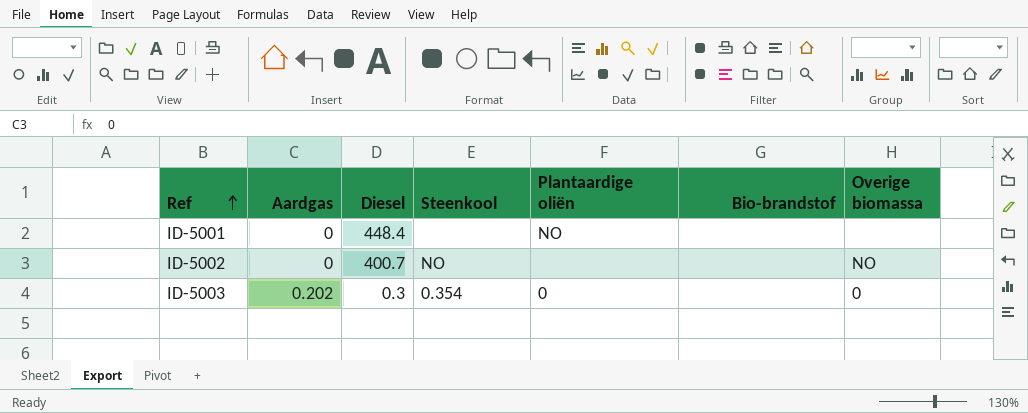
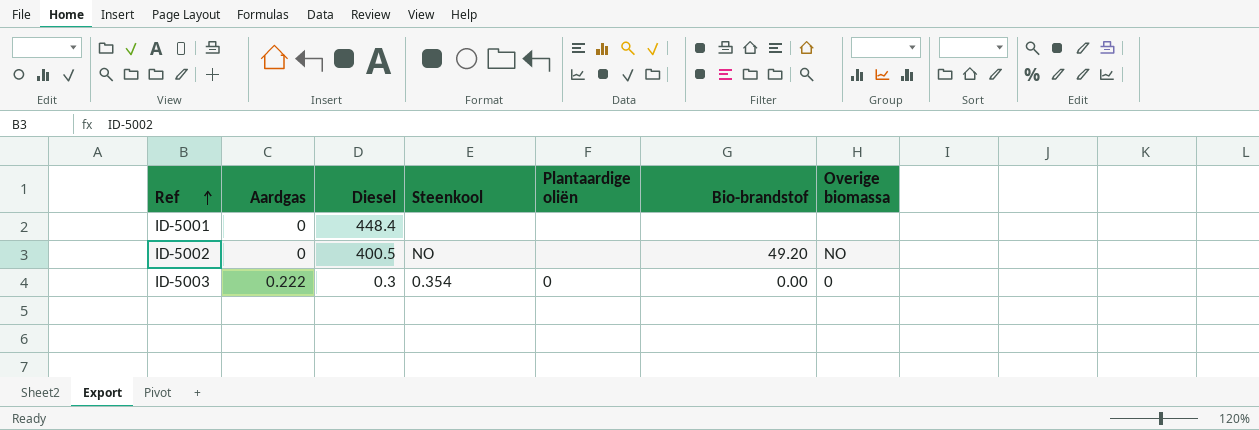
ID-5001 | Plantaardige oliën: NO -> none
ID-5002 | Diesel: 400.7 -> 400.5
ID-5002 | Bio-brandstof: none -> 49.20
ID-5003 | Aardgas: 0.202 -> 0.222
ID-5003 | Bio-brandstof: none -> 0.00

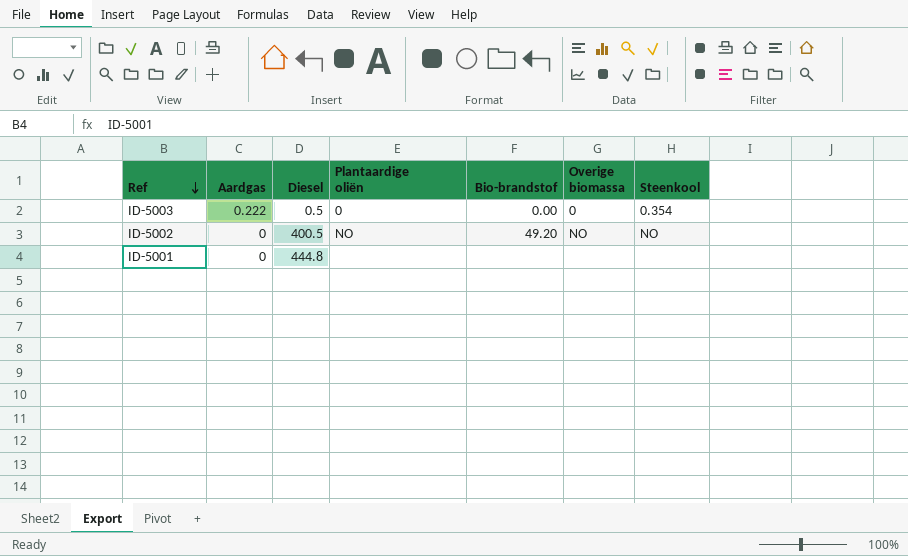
row order: Ref ascending -> Ref descending
column Steenkool | position: 4 -> 7
ID-5003 | Diesel: 0.3 -> 0.5
ID-5002 | Plantaardige oliën: none -> NO
ID-5001 | Diesel: 448.4 -> 444.8

